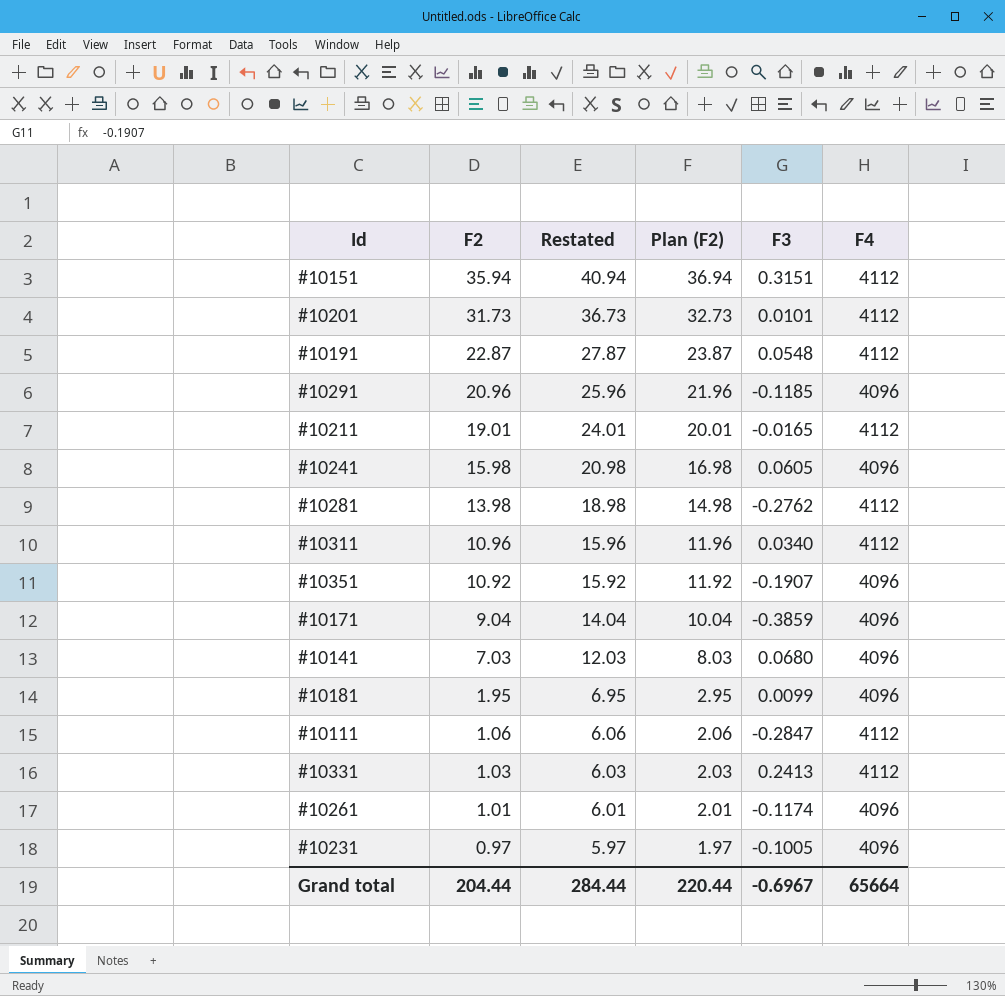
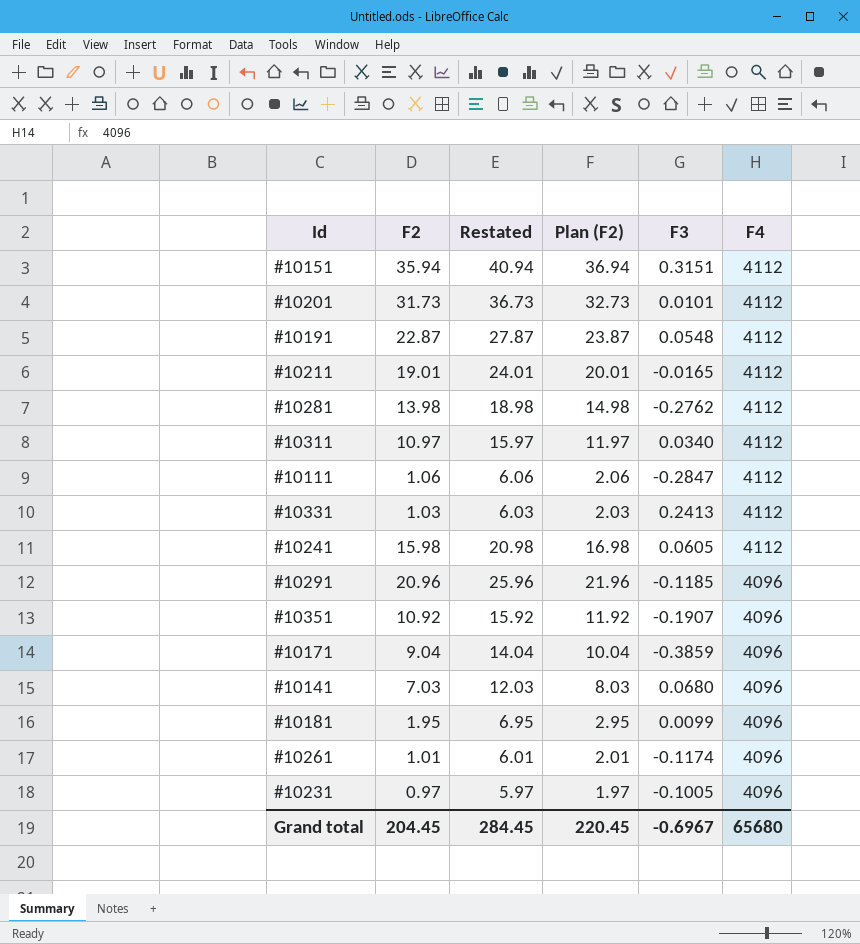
row order: F2 descending -> F4 descending
#10311 | F2: 10.96 -> 10.97
#10311 | Restated: 15.96 -> 15.97
#10311 | Plan (F2): 11.96 -> 11.97
#10241 | F4: 4096 -> 4112
Grand total | F2: 204.44 -> 204.45
Grand total | Restated: 284.44 -> 284.45
Grand total | Plan (F2): 220.44 -> 220.45
Grand total | F4: 65664 -> 65680

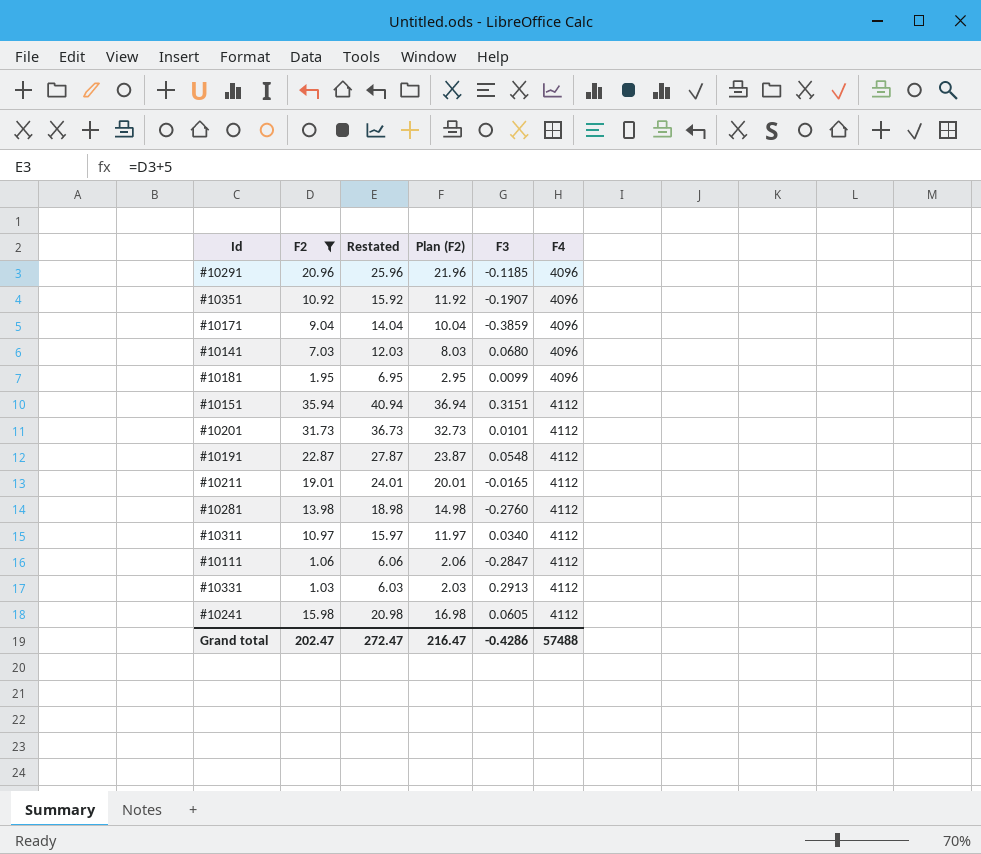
filter: none -> F2 >= 1.03
row order: F4 descending -> F4 ascending
#10281 | F3: -0.2762 -> -0.2760
#10331 | F3: 0.2413 -> 0.2913
Grand total | F2: 204.45 -> 202.47
Grand total | Restated: 284.45 -> 272.47
Grand total | Plan (F2): 220.45 -> 216.47
Grand total | F3: -0.6967 -> -0.4286
Grand total | F4: 65680 -> 57488

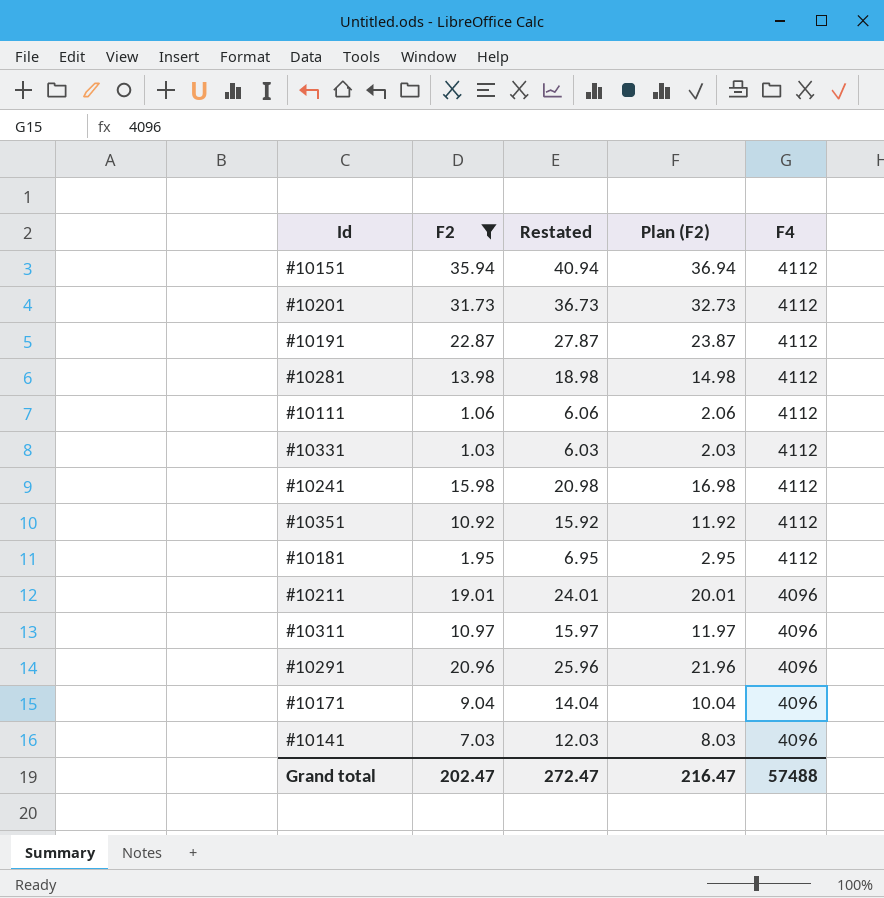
row order: F4 ascending -> F4 descending
column F3 | position: 5 -> none
#10351 | F4: 4096 -> 4112
#10181 | F4: 4096 -> 4112
#10211 | F4: 4112 -> 4096
#10311 | F4: 4112 -> 4096

